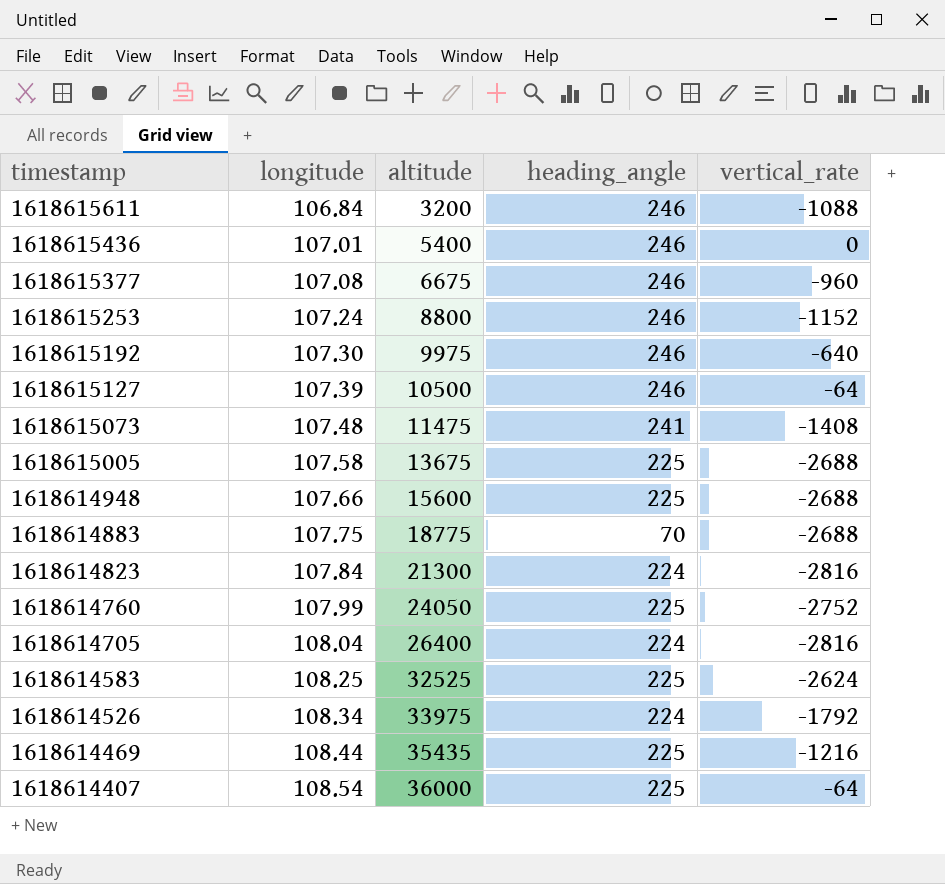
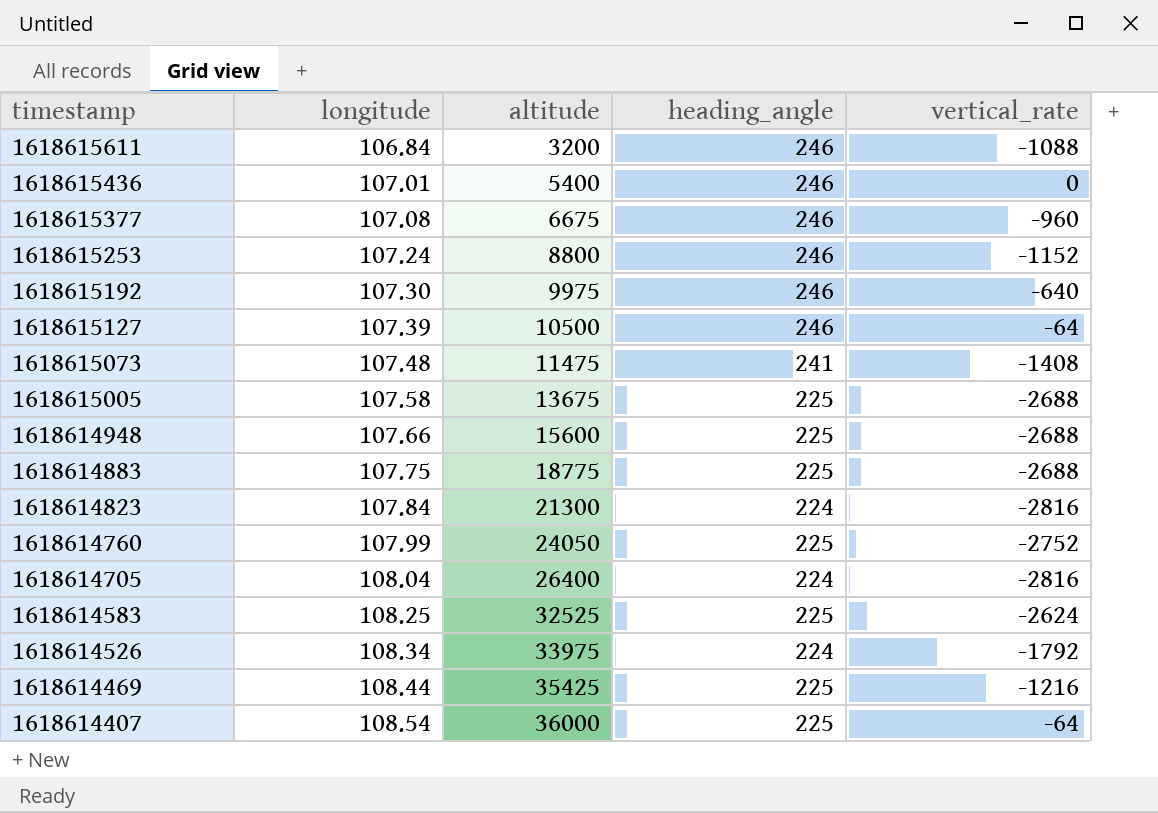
1618614883 | heading_angle: 70 -> 225
1618614469 | altitude: 35435 -> 35425

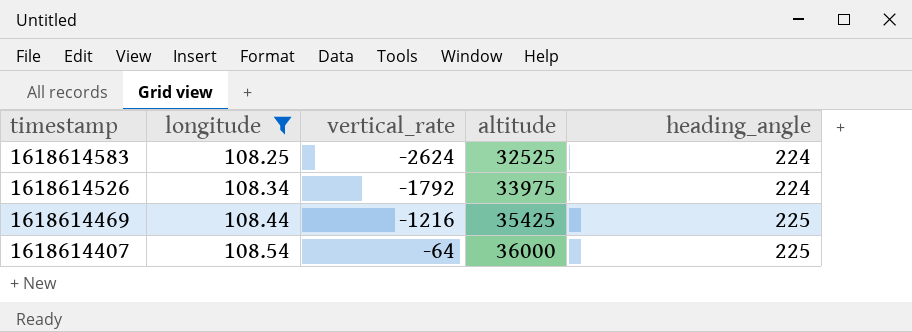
filter: none -> longitude >= 108.25
column vertical_rate | position: 5 -> 3
1618614583 | heading_angle: 225 -> 224

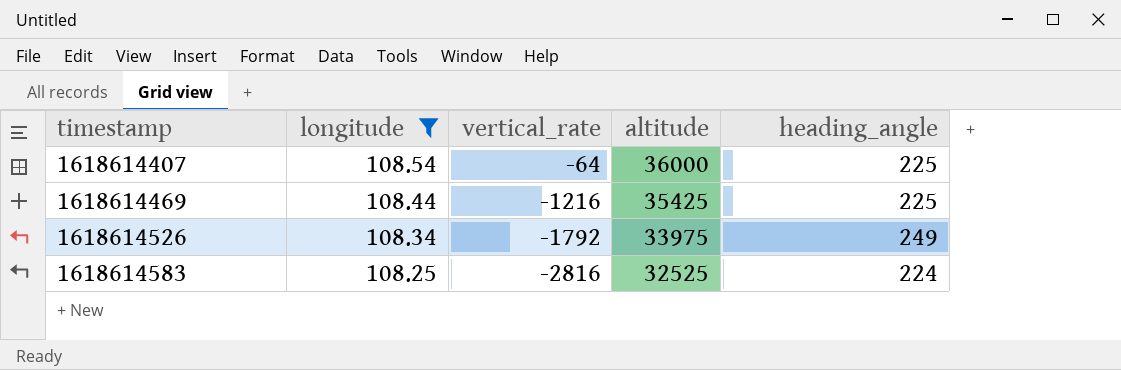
row order: timestamp descending -> timestamp ascending
1618614526 | heading_angle: 224 -> 249
1618614583 | vertical_rate: -2624 -> -2816

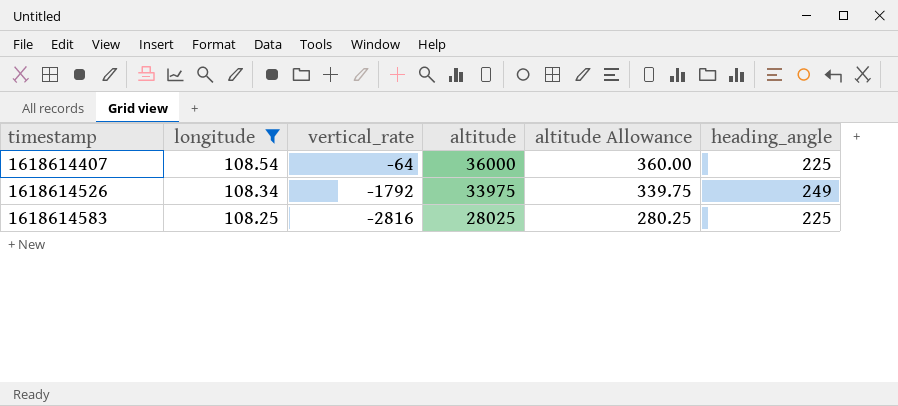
column altitude Allowance | formula: none -> [altitude] * 0.01
row 1618614469: 108.44 | -1216 | 35425 | 225 -> none
1618614583 | altitude: 32525 -> 28025
1618614583 | heading_angle: 224 -> 225

